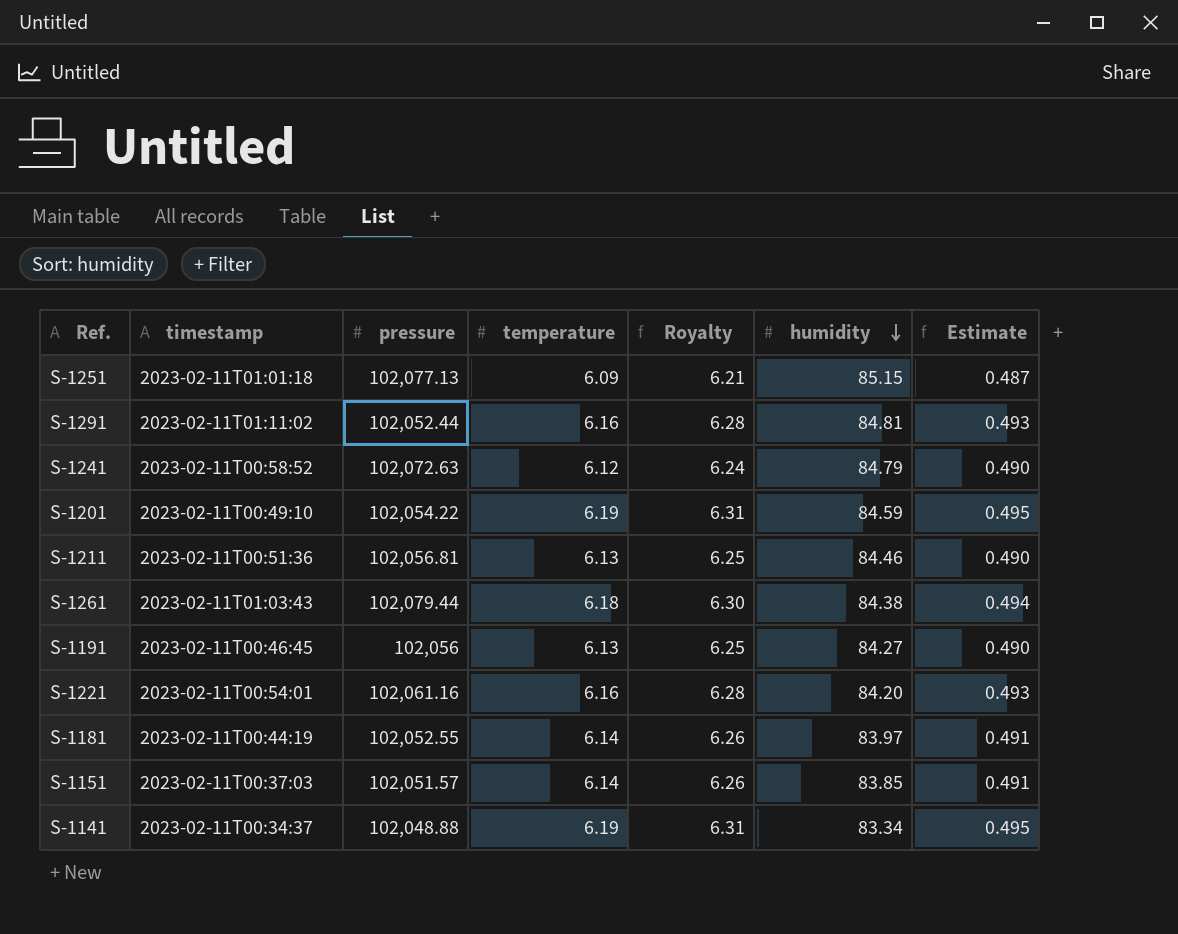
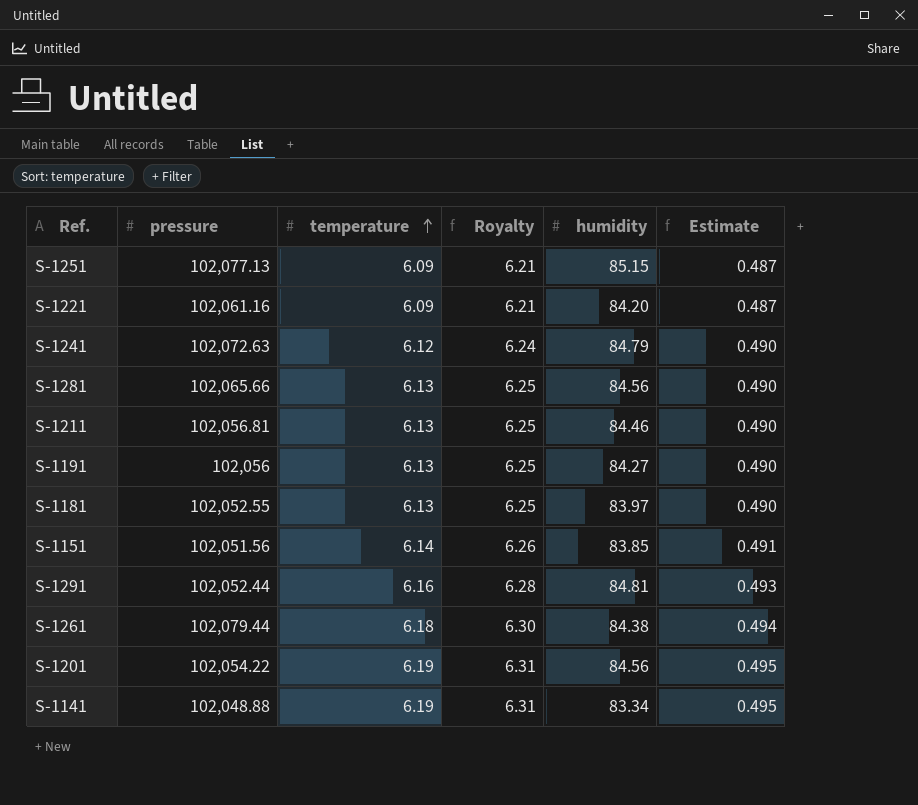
row order: humidity descending -> temperature ascending
column timestamp | position: 2 -> none
S-1221 | temperature: 6.16 -> 6.09
S-1221 | Royalty: 6.28 -> 6.21
S-1221 | Estimate: 0.493 -> 0.487
row S-1281: none -> 102,065.66 | 6.13 | 6.25 | 84.56 | 0.490
S-1181 | temperature: 6.14 -> 6.13
S-1181 | Royalty: 6.26 -> 6.25
S-1181 | Estimate: 0.491 -> 0.490
S-1151 | pressure: 102,051.57 -> 102,051.56
S-1201 | humidity: 84.59 -> 84.56

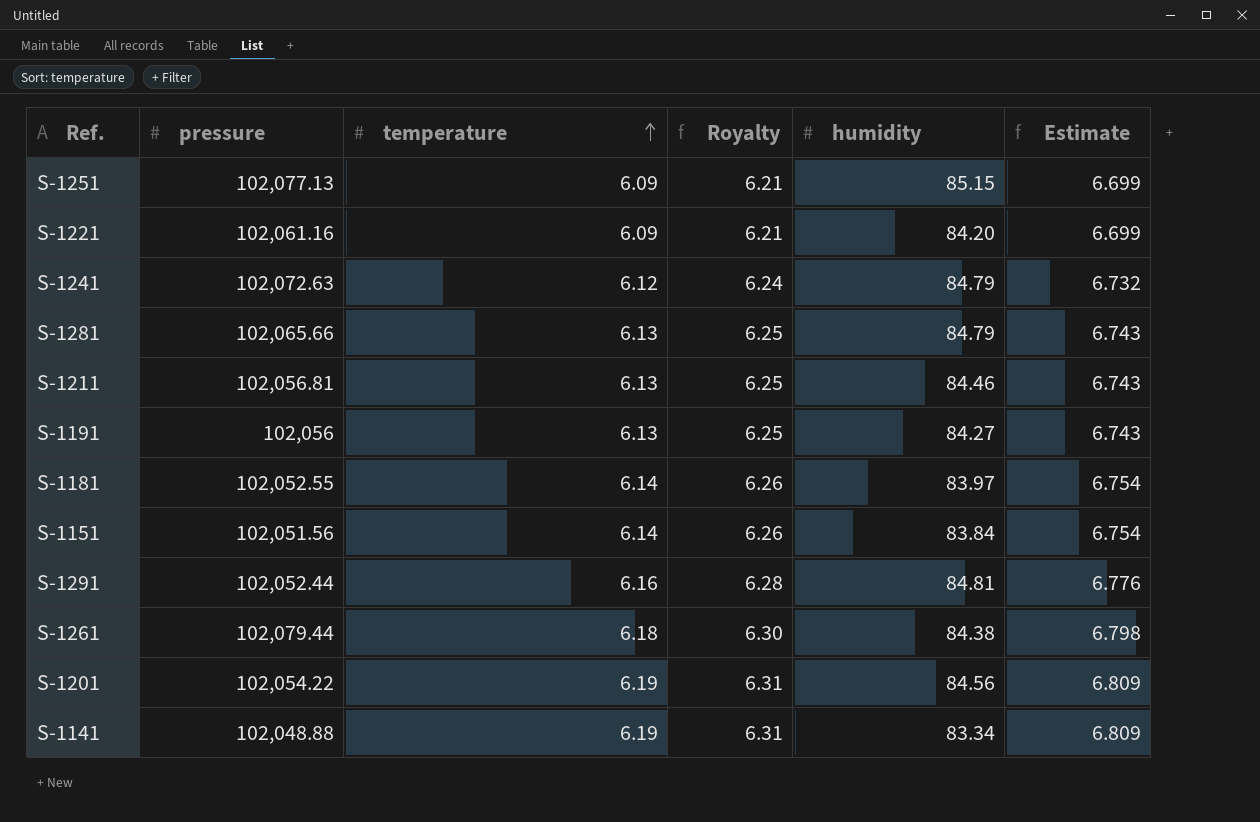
column Estimate | formula: [temperature] * 0.08 -> [temperature] * 1.1
S-1281 | humidity: 84.56 -> 84.79
S-1181 | temperature: 6.13 -> 6.14
S-1181 | Royalty: 6.25 -> 6.26
S-1151 | humidity: 83.85 -> 83.84

